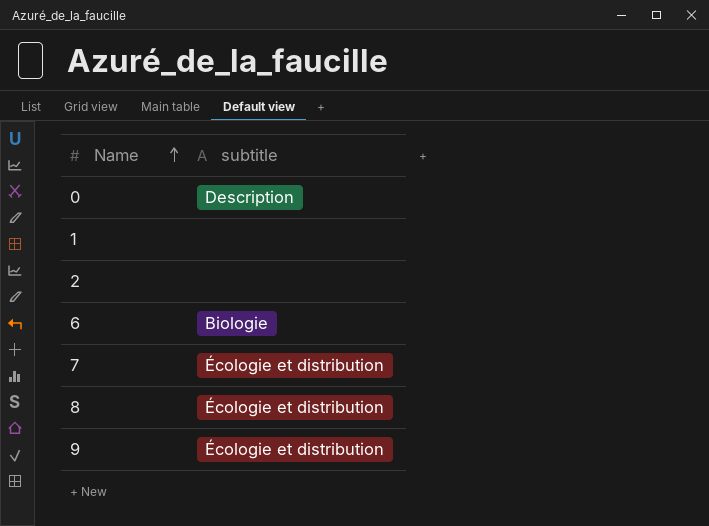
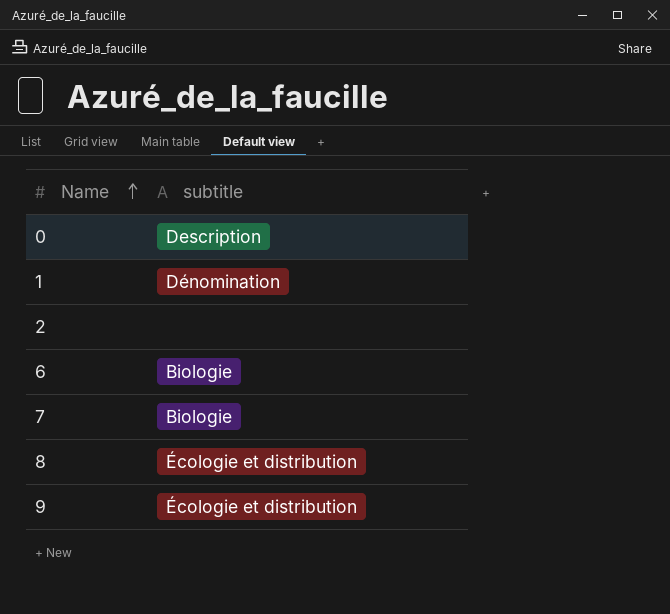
1 | subtitle: none -> Dénomination
7 | subtitle: Écologie et distribution -> Biologie

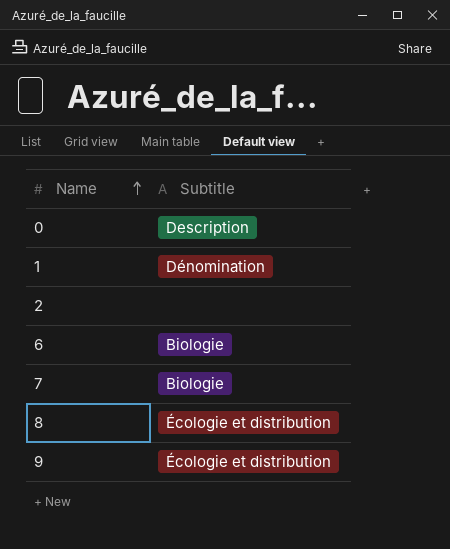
column name: subtitle -> Subtitle

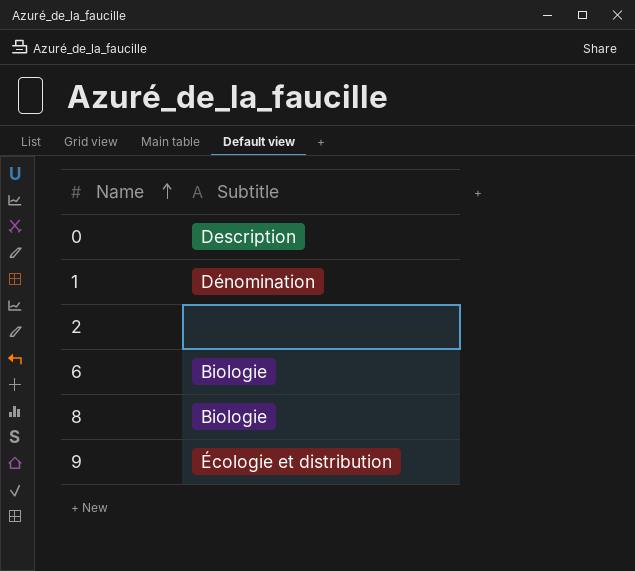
row 7: Biologie -> none
8 | Subtitle: Écologie et distribution -> Biologie

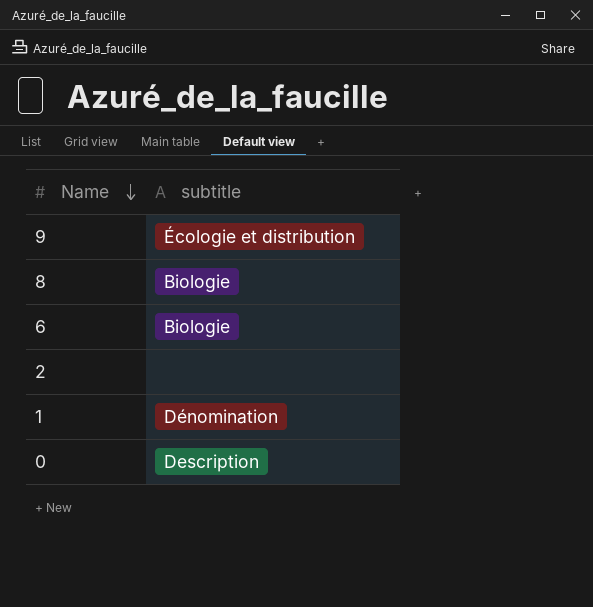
row order: Name ascending -> Name descending
column name: Subtitle -> subtitle

